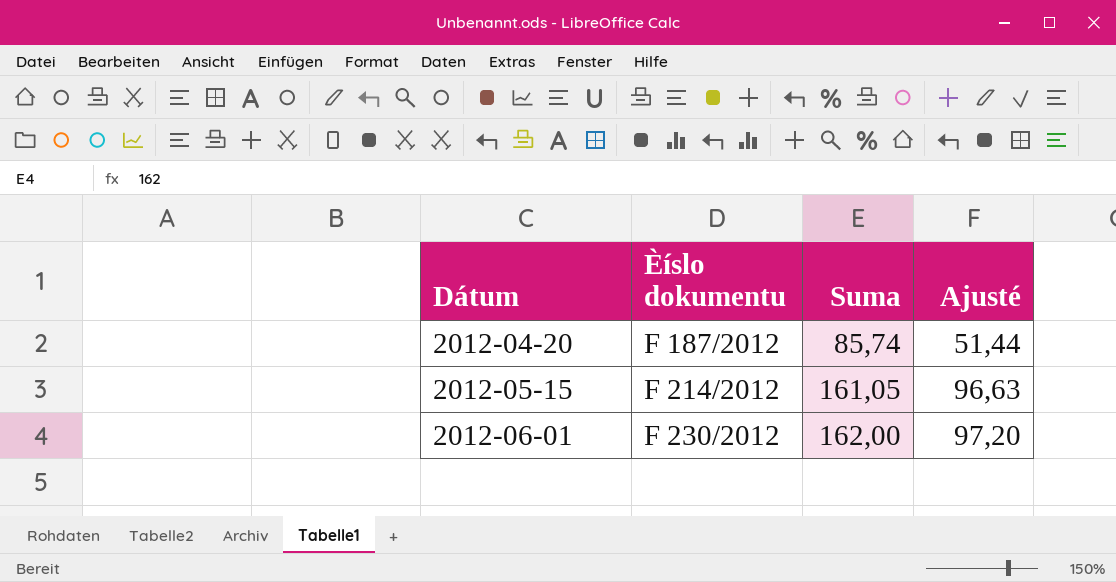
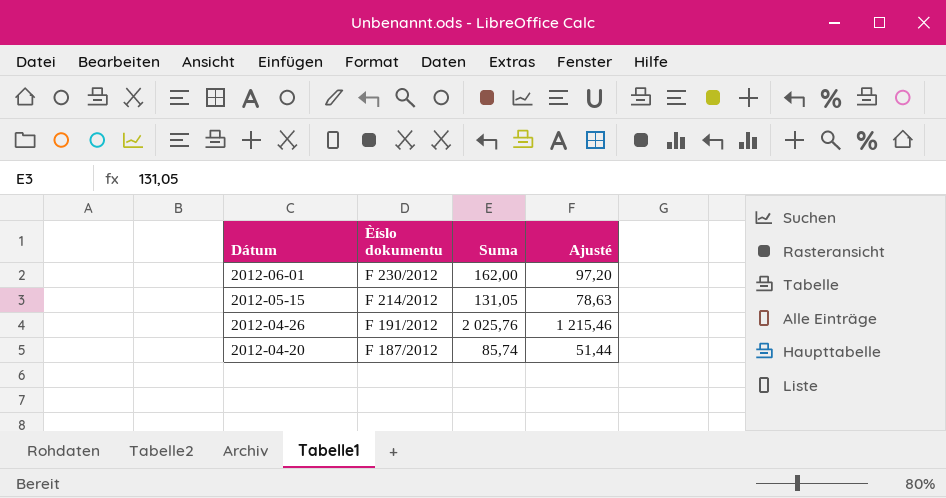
row order: Dátum ascending -> Dátum descending
2012-05-15 | Suma: 161,05 -> 131,05
2012-05-15 | Ajusté: 96,63 -> 78,63
row 2012-04-26: none -> F 191/2012 | 2 025,76 | 1 215,46

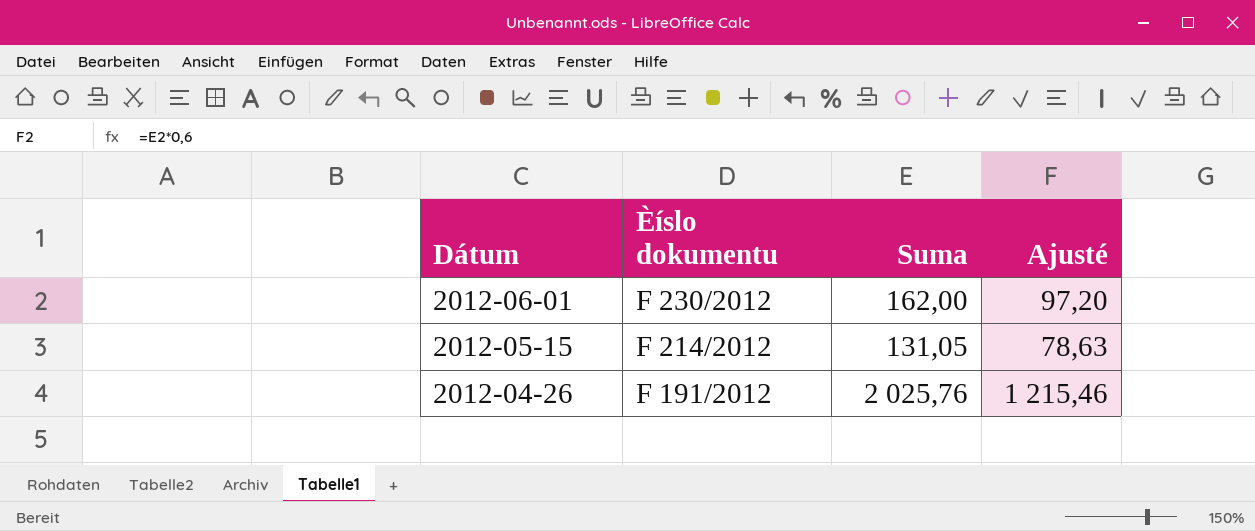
row 2012-04-20: F 187/2012 | 85,74 | 51,44 -> none

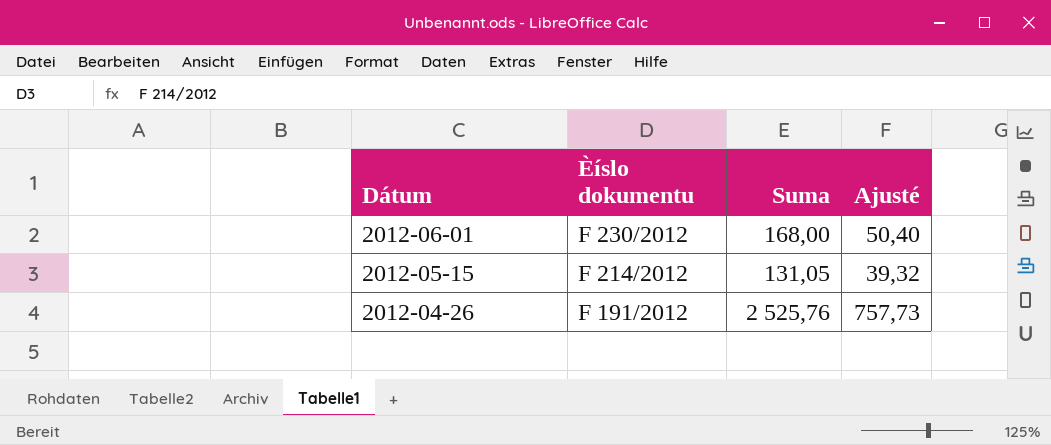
column Ajusté | formula: [Suma] * 0,6 -> [Suma] * 0,3
2012-06-01 | Suma: 162,00 -> 168,00
2012-04-26 | Suma: 2 025,76 -> 2 525,76

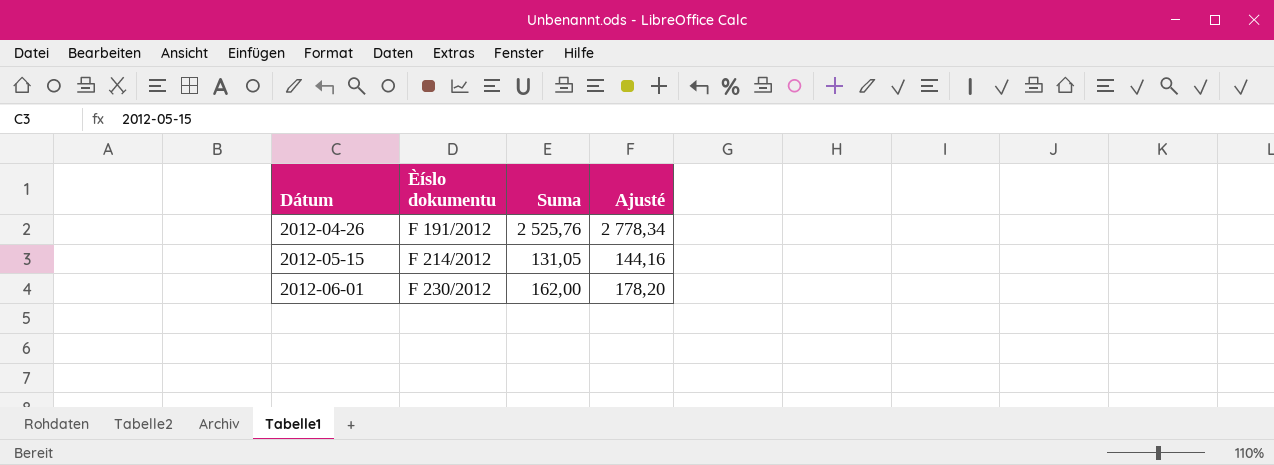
row order: Dátum descending -> Dátum ascending
column Ajusté | formula: [Suma] * 0,3 -> [Suma] * 1,1
2012-06-01 | Suma: 168,00 -> 162,00

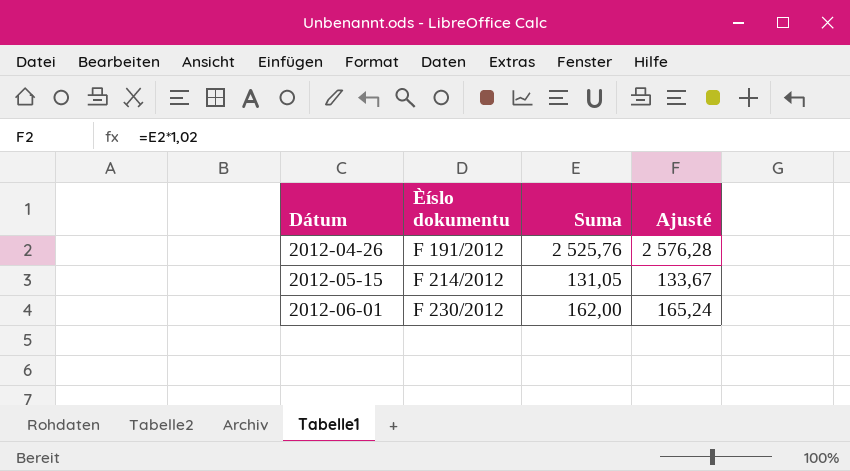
column Ajusté | formula: [Suma] * 1,1 -> [Suma] * 1,02

